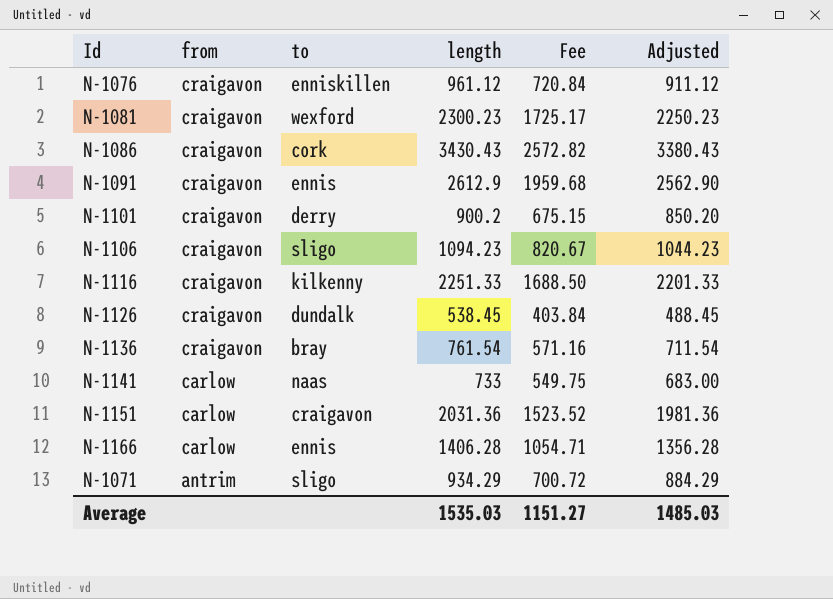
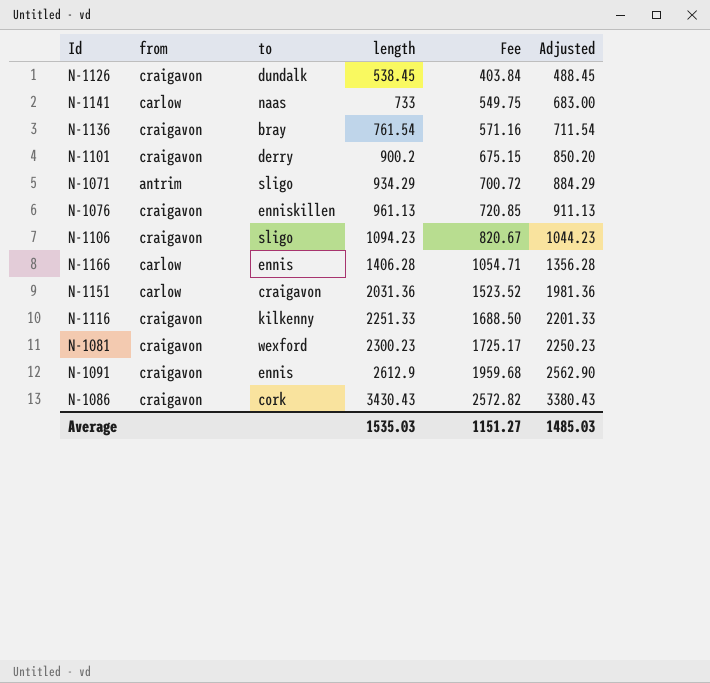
row order: from descending -> length ascending
N-1076 | length: 961.12 -> 961.13
N-1076 | Fee: 720.84 -> 720.85
N-1076 | Adjusted: 911.12 -> 911.13

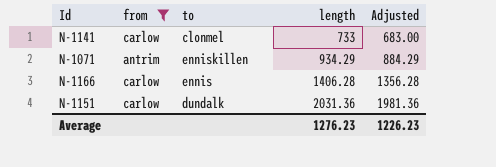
filter: none -> from != craigavon
column Fee | formula: [length] * 0.75 -> none
N-1141 | to: naas -> clonmel
N-1071 | to: sligo -> enniskillen
N-1151 | to: craigavon -> dundalk
Average | length: 1535.03 -> 1276.23
Average | Adjusted: 1485.03 -> 1226.23

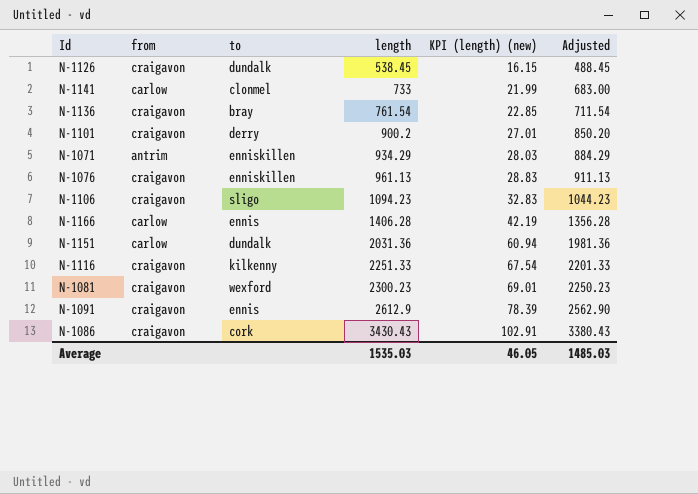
filter: from != craigavon -> none
column KPI (length) (new) | formula: none -> [length] * 0.03
Average | length: 1276.23 -> 1535.03
Average | Adjusted: 1226.23 -> 1485.03

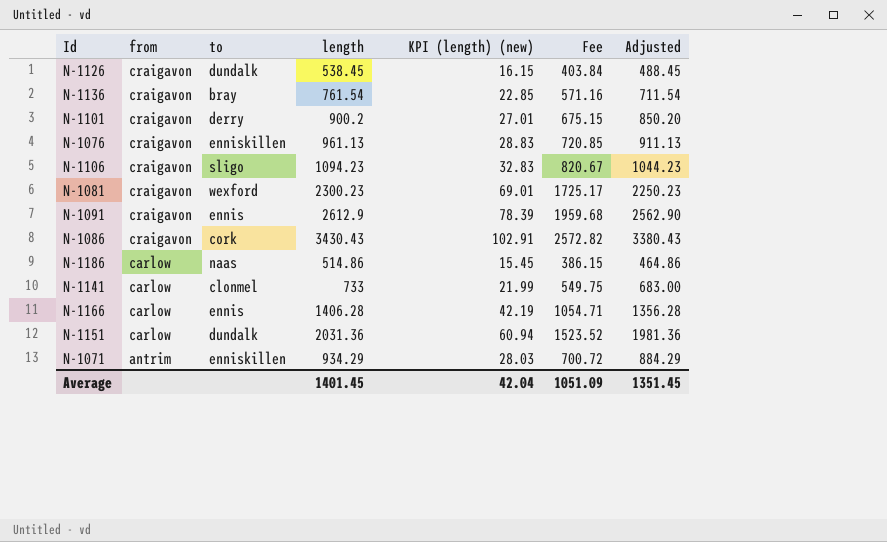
row order: length ascending -> from descending
column Fee | formula: none -> [length] * 0.75
row N-1116: craigavon | kilkenny | 2251.33 | 67.54 | 2201.33 -> none
row N-1186: none -> carlow | naas | 514.86 | 15.45 | 386.15 | 464.86
Average | length: 1535.03 -> 1401.45
Average | KPI (length) (new): 46.05 -> 42.04
Average | Adjusted: 1485.03 -> 1351.45

